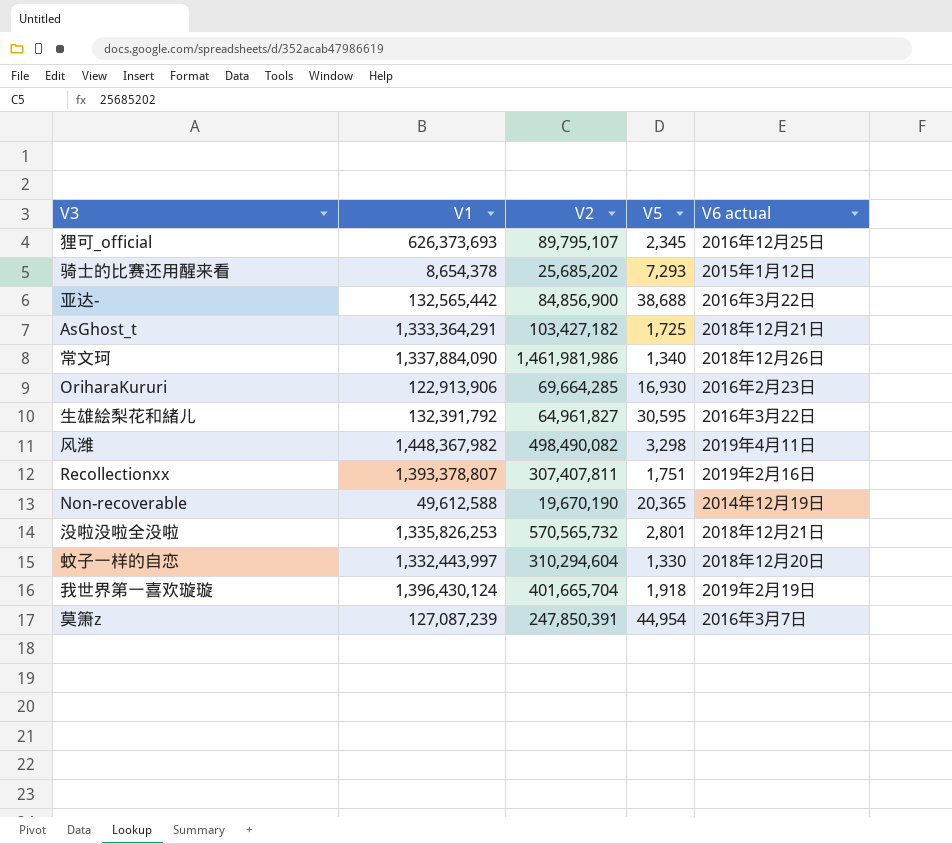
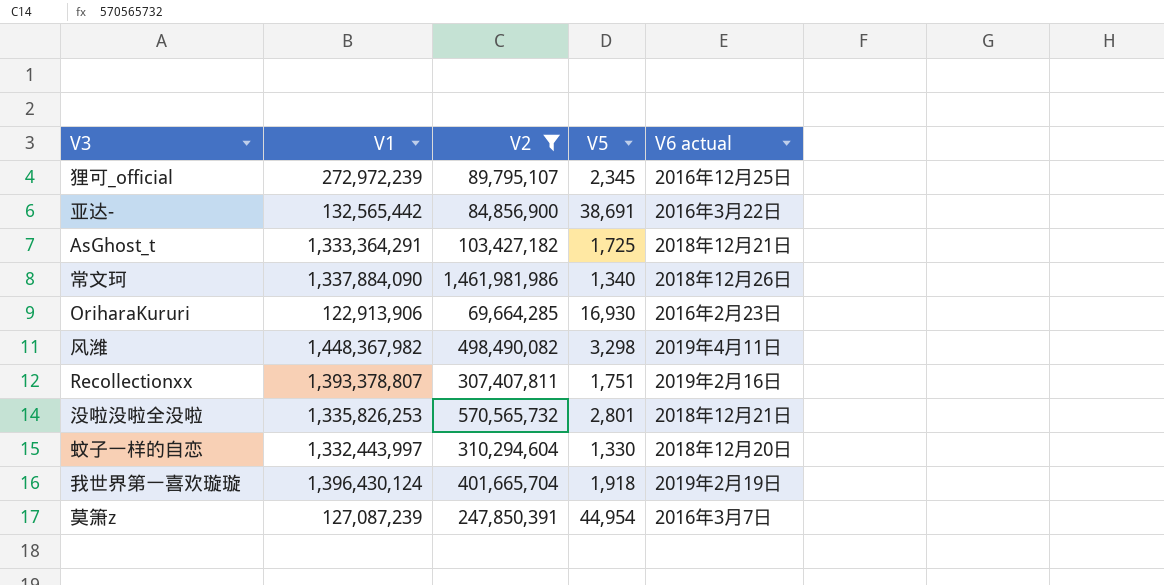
filter: none -> V2 >= 69,664,285
狸可_official | V1: 626,373,693 -> 272,972,239
亚达- | V5: 38,688 -> 38,691

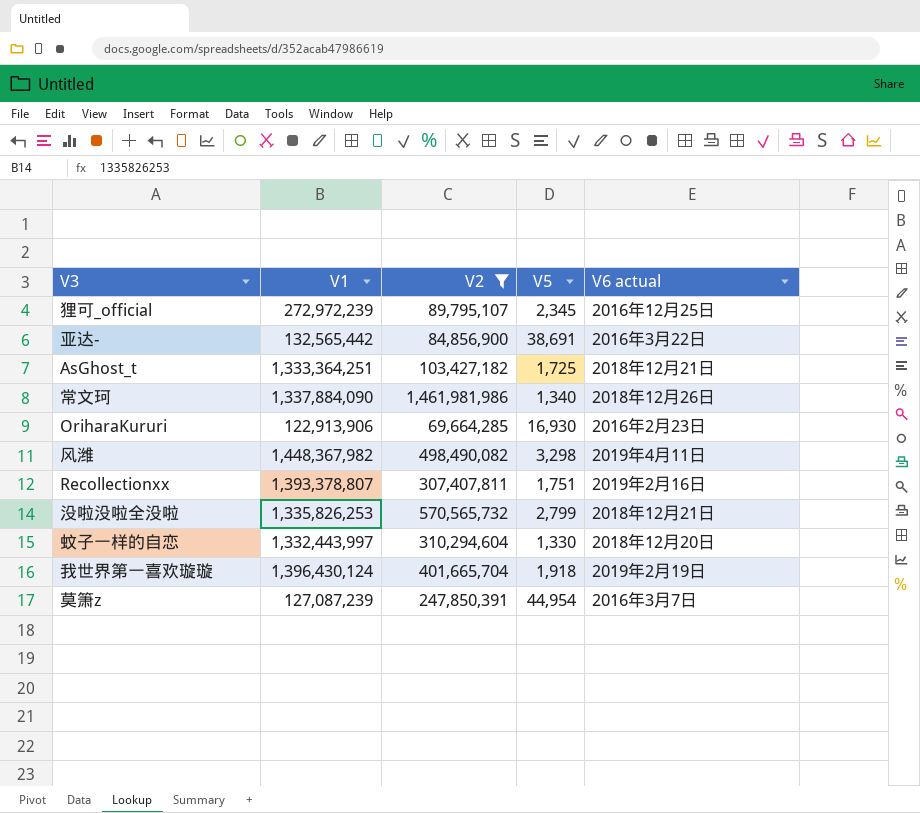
AsGhost_t | V1: 1,333,364,291 -> 1,333,364,251
没啦没啦全没啦 | V5: 2,801 -> 2,799

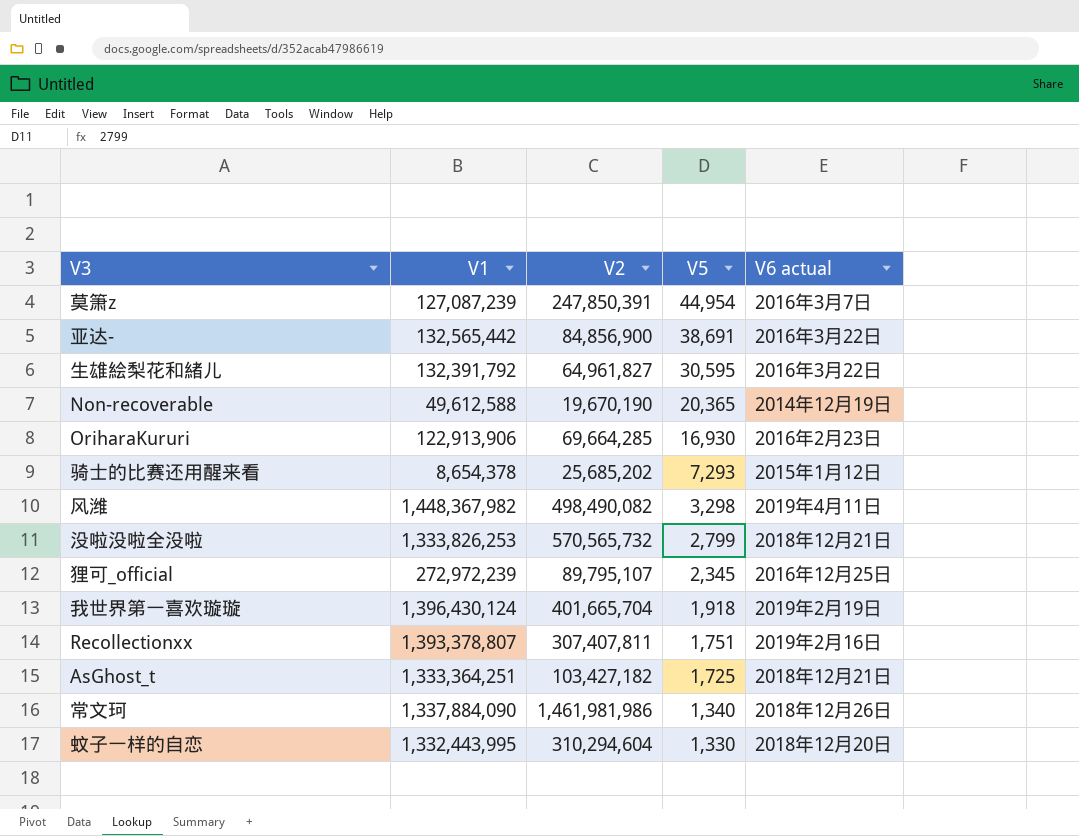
filter: V2 >= 69,664,285 -> none
row order: none -> V5 descending
没啦没啦全没啦 | V1: 1,335,826,253 -> 1,333,826,253
蚊子一样的自恋 | V1: 1,332,443,997 -> 1,332,443,995

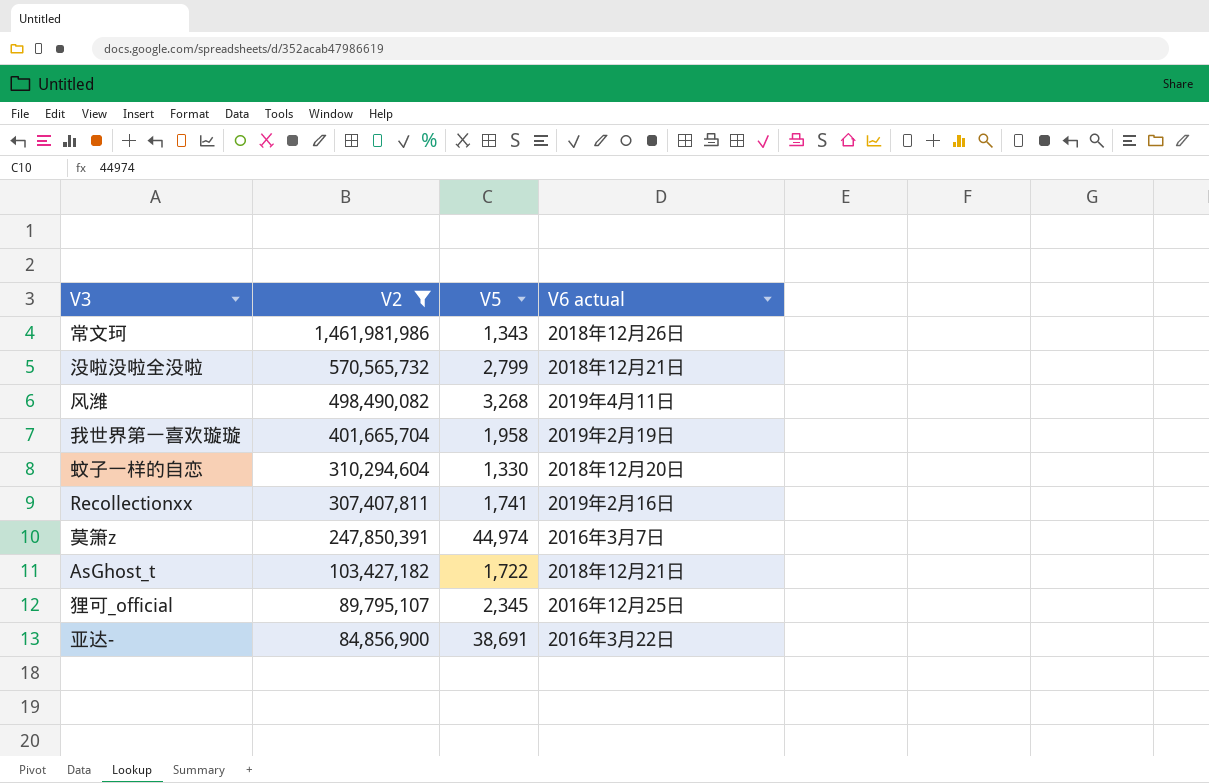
filter: none -> V2 >= 84,856,900
row order: V5 descending -> V2 descending
column V1 | position: 2 -> none
常文珂 | V5: 1,340 -> 1,343
风潍 | V5: 3,298 -> 3,268
我世界第一喜欢璇璇 | V5: 1,918 -> 1,958
Recollectionxx | V5: 1,751 -> 1,741
莫箫z | V5: 44,954 -> 44,974
AsGhost_t | V5: 1,725 -> 1,722

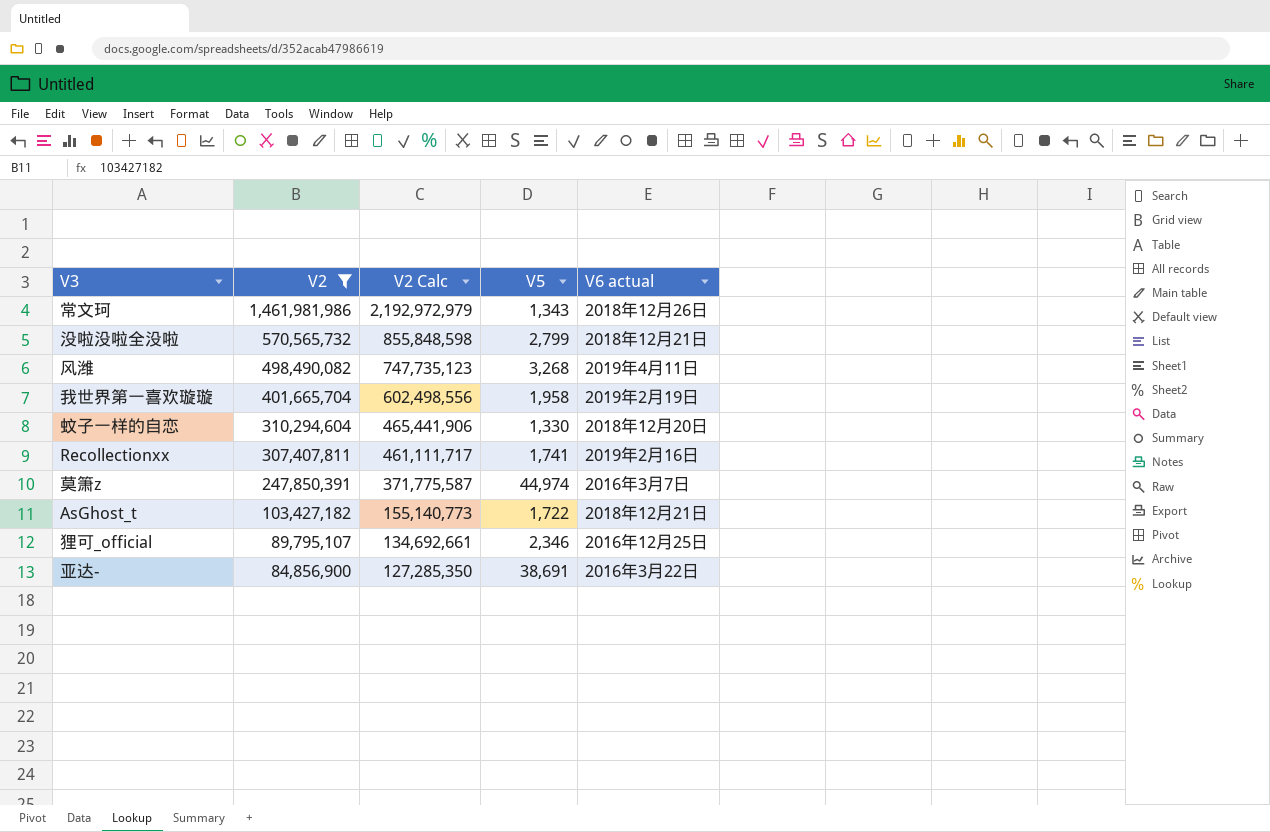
column V2 Calc | formula: none -> [V2] * 1.5
狸可_official | V5: 2,345 -> 2,346

